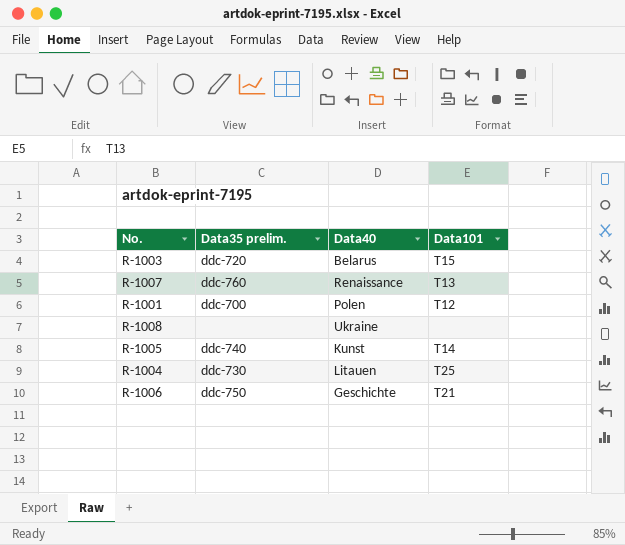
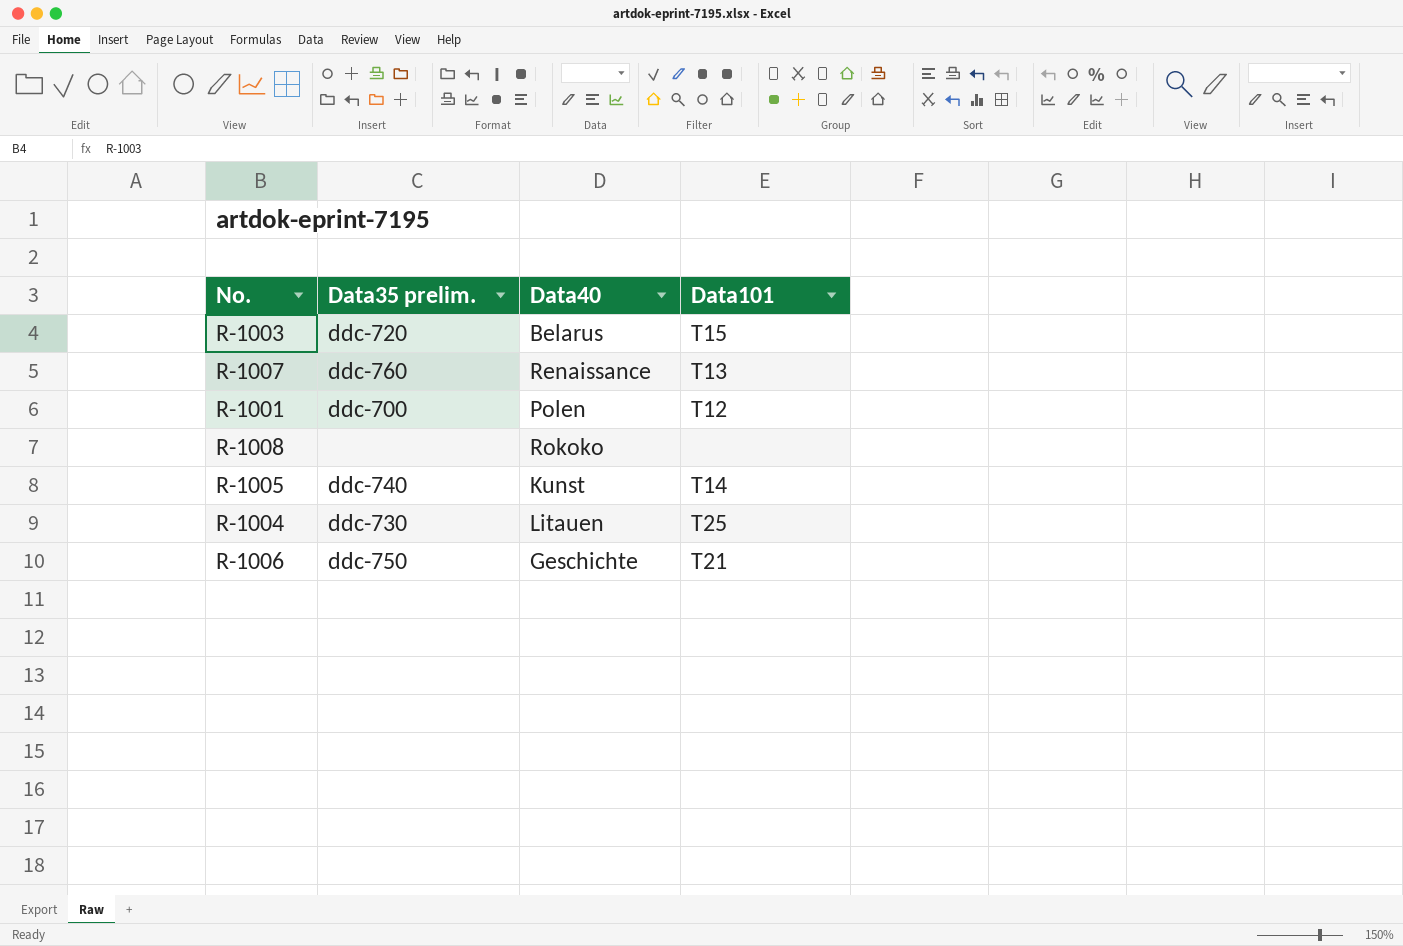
R-1008 | Data40: Ukraine -> Rokoko

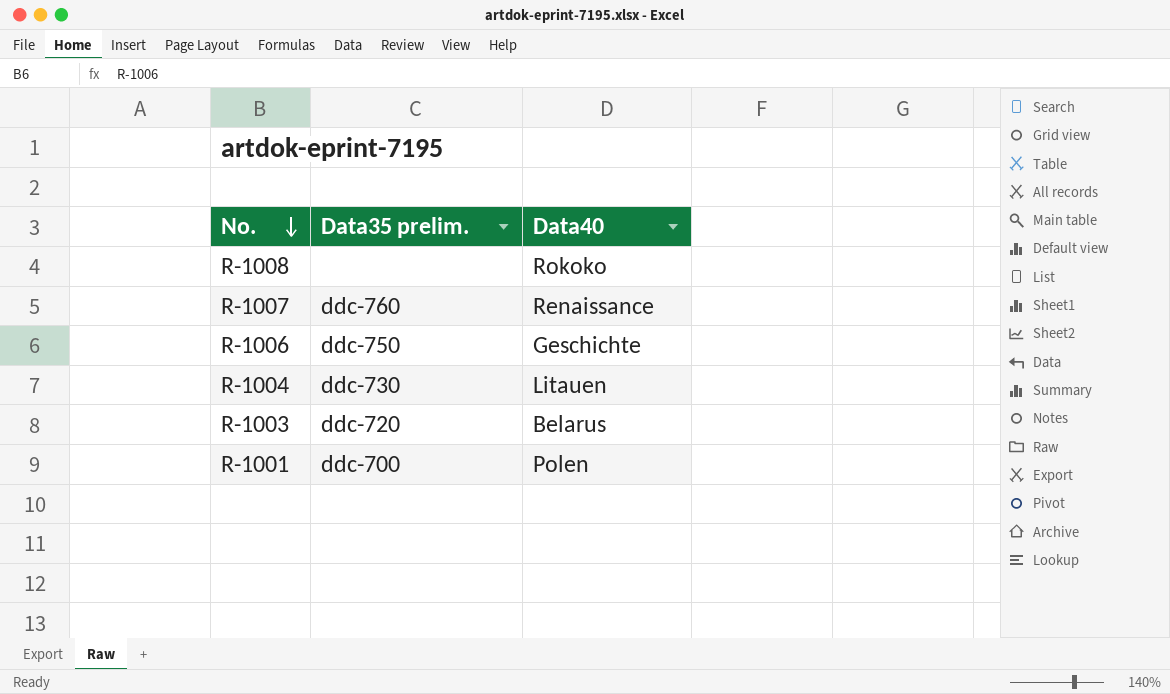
row order: none -> No. descending
column Data101 | position: 4 -> none
row R-1005: ddc-740 | Kunst | T14 -> none

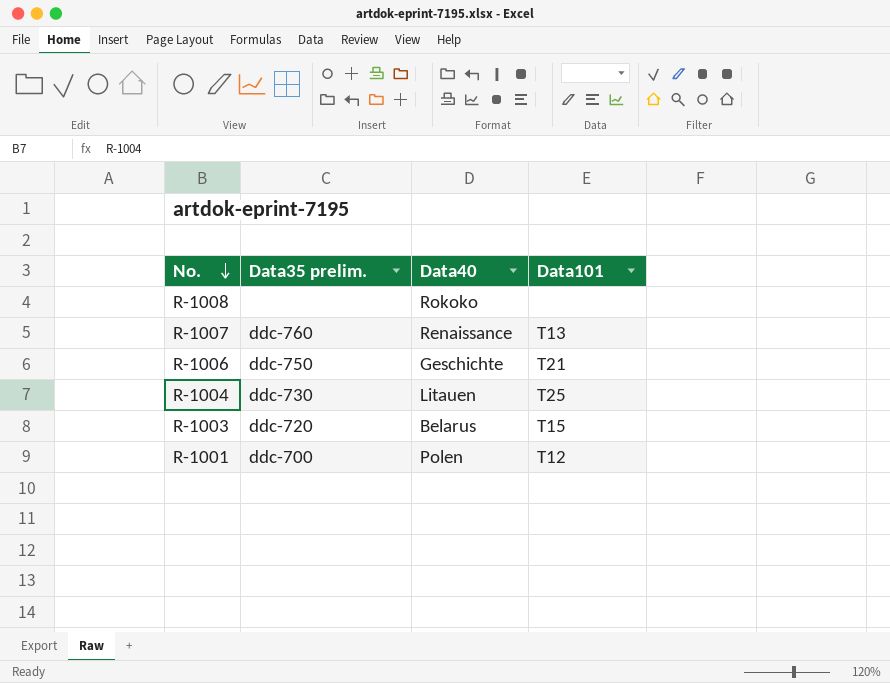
column Data101 | position: none -> 4

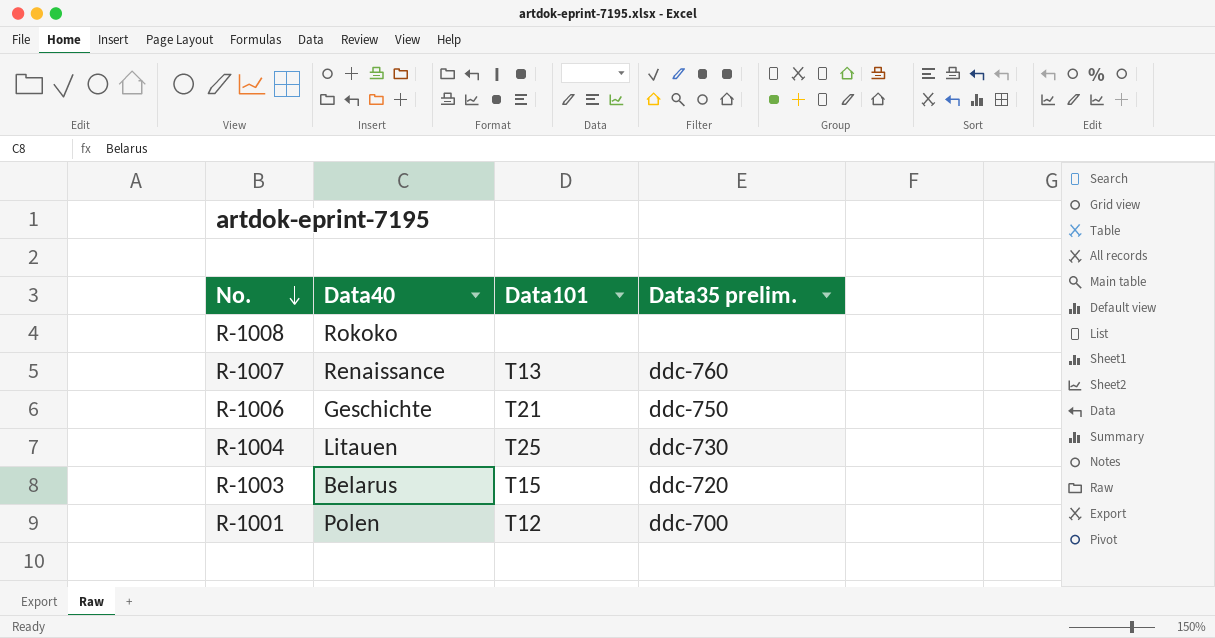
column Data35 prelim. | position: 2 -> 4

